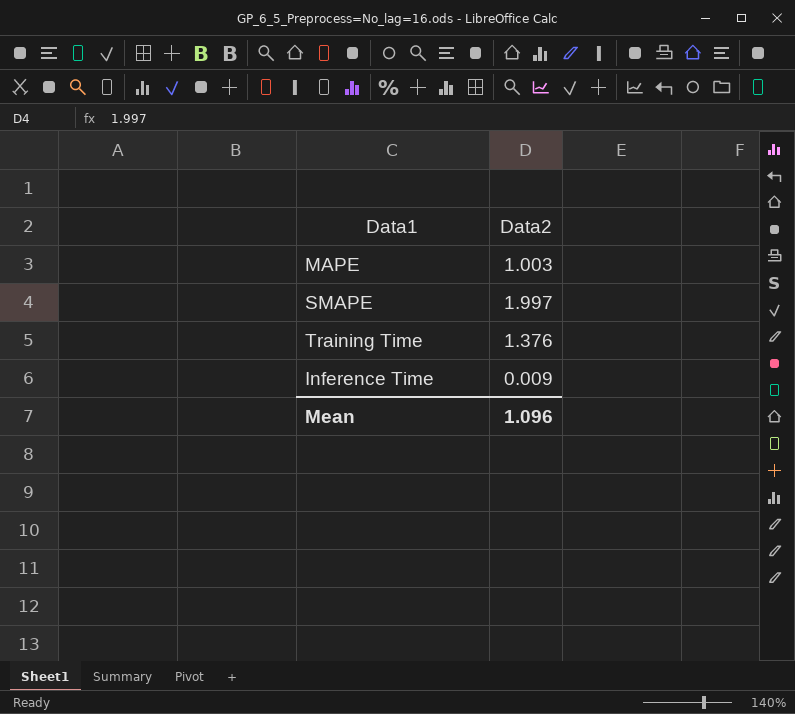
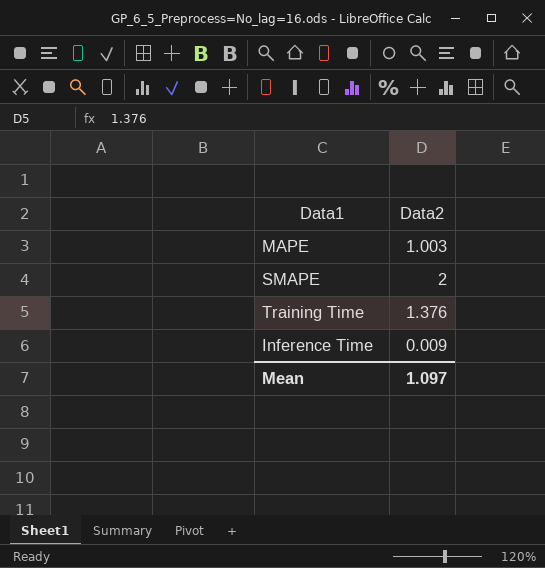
SMAPE | Data2: 1.997 -> 2
Mean | Data2: 1.096 -> 1.097

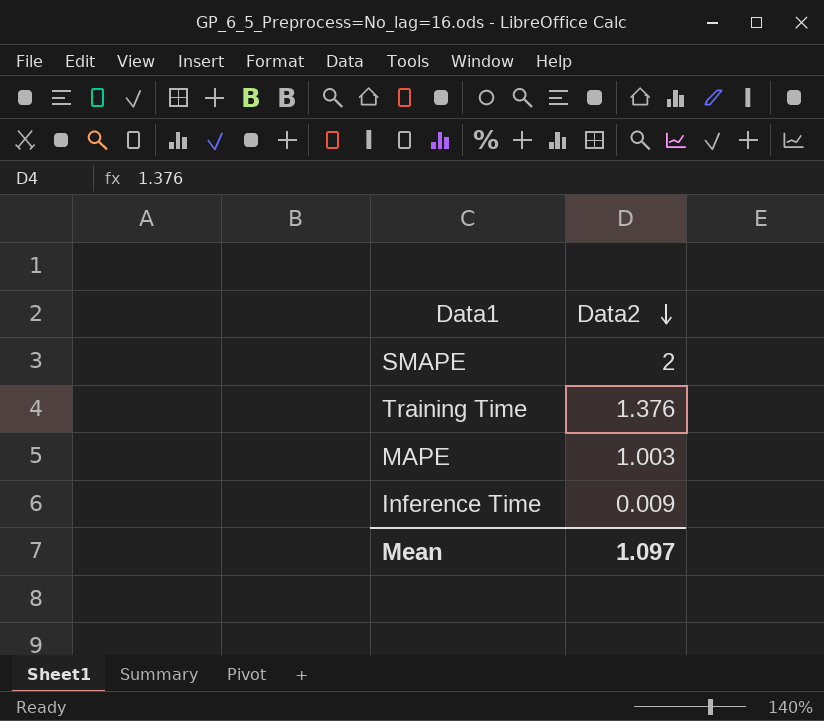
row order: none -> Data2 descending

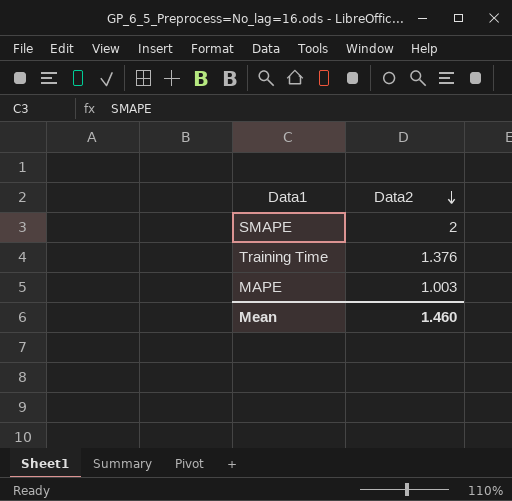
row Inference Time: 0.009 -> none
Mean | Data2: 1.097 -> 1.460

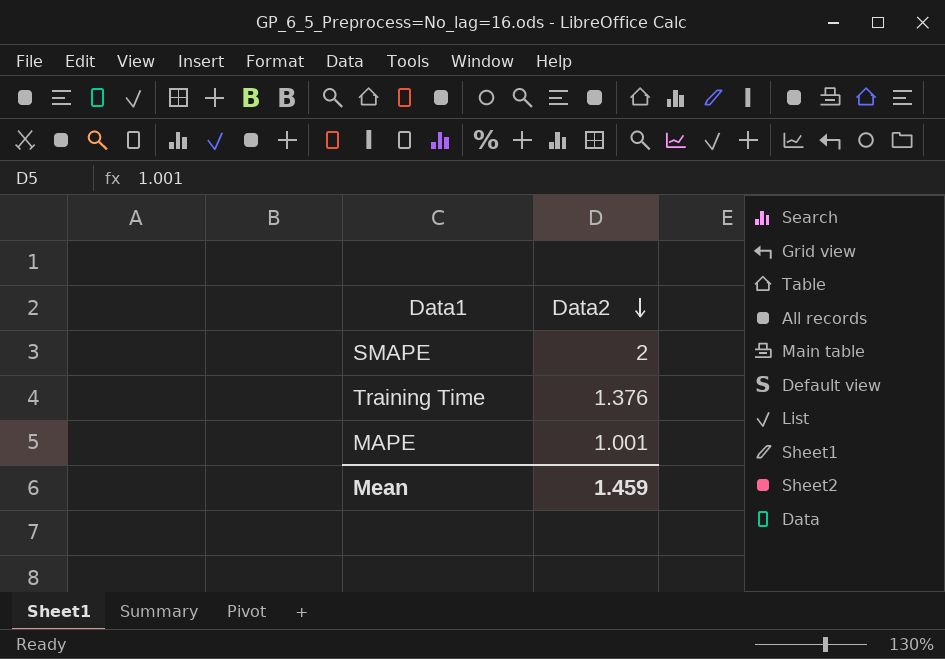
MAPE | Data2: 1.003 -> 1.001
Mean | Data2: 1.460 -> 1.459

